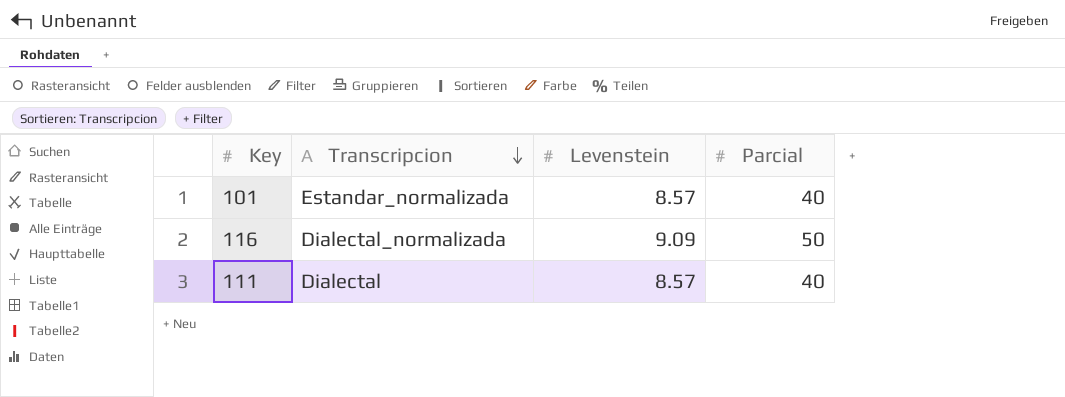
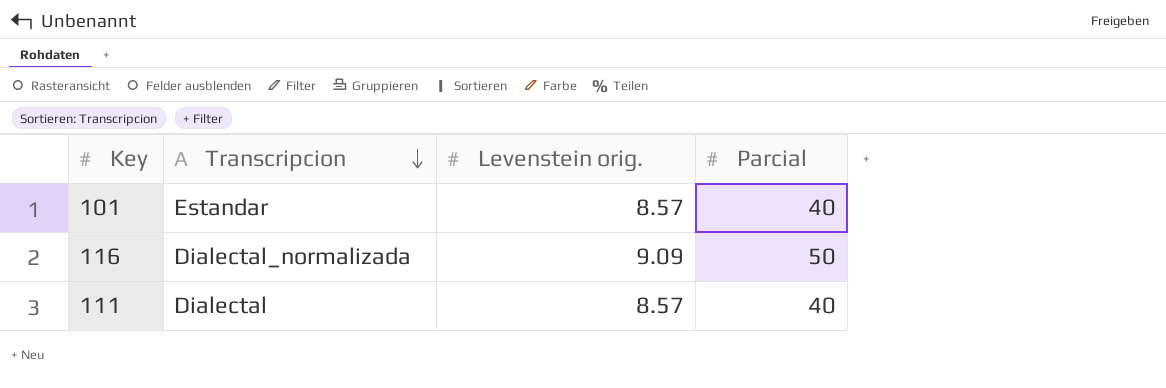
column name: Levenstein -> Levenstein orig.
101 | Transcripcion: Estandar_normalizada -> Estandar

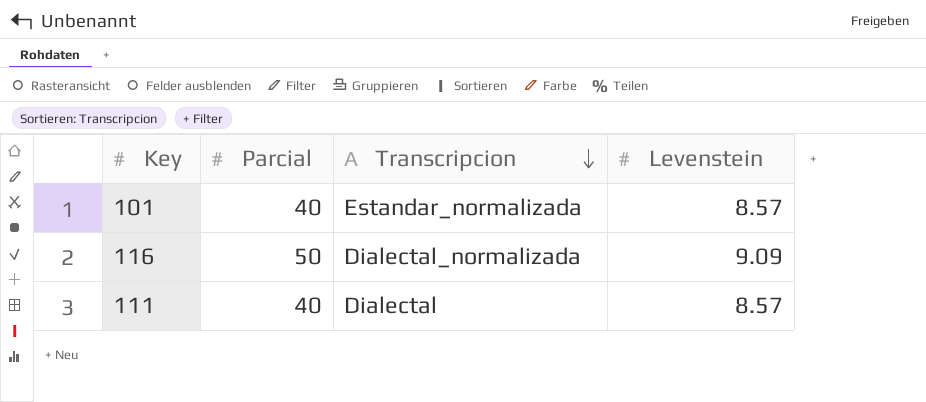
column Parcial | position: 4 -> 2
column name: Levenstein orig. -> Levenstein
101 | Transcripcion: Estandar -> Estandar_normalizada

